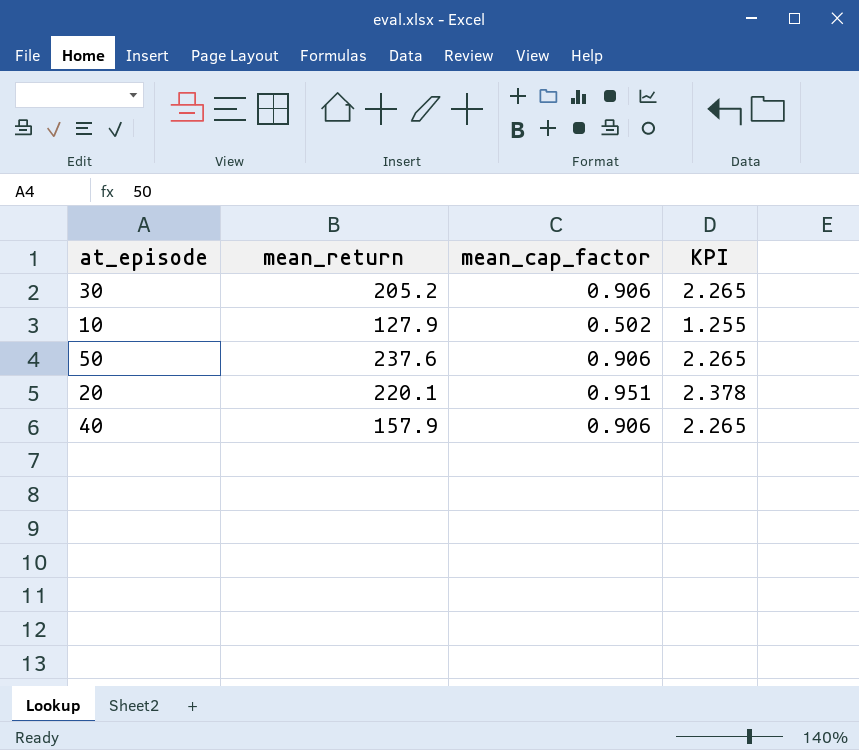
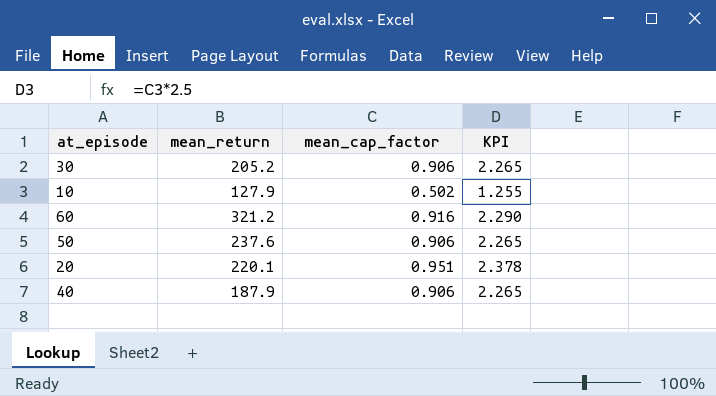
row 60: none -> 321.2 | 0.916 | 2.290
40 | mean_return: 157.9 -> 187.9

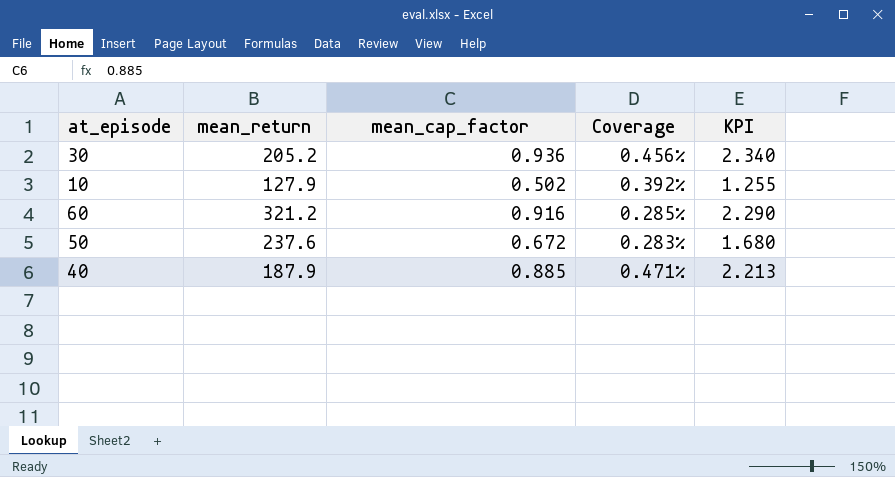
column Coverage | formula: none -> [mean_cap_factor] / [mean_return]
row 20: 220.1 | 0.951 | 2.378 -> none
30 | mean_cap_factor: 0.906 -> 0.936
30 | KPI: 2.265 -> 2.340
50 | mean_cap_factor: 0.906 -> 0.672
50 | KPI: 2.265 -> 1.680
40 | mean_cap_factor: 0.906 -> 0.885
40 | KPI: 2.265 -> 2.213

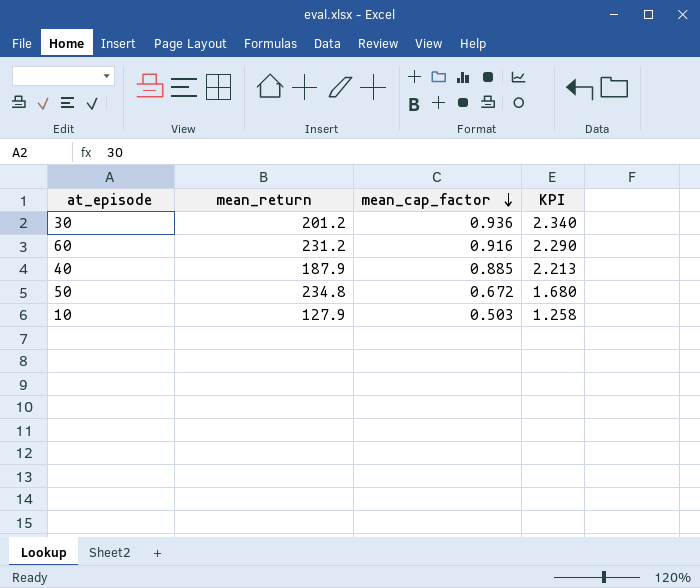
row order: none -> mean_cap_factor descending
column Coverage | formula: [mean_cap_factor] / [mean_return] -> none
30 | mean_return: 205.2 -> 201.2
60 | mean_return: 321.2 -> 231.2
50 | mean_return: 237.6 -> 234.8
10 | mean_cap_factor: 0.502 -> 0.503
10 | KPI: 1.255 -> 1.258

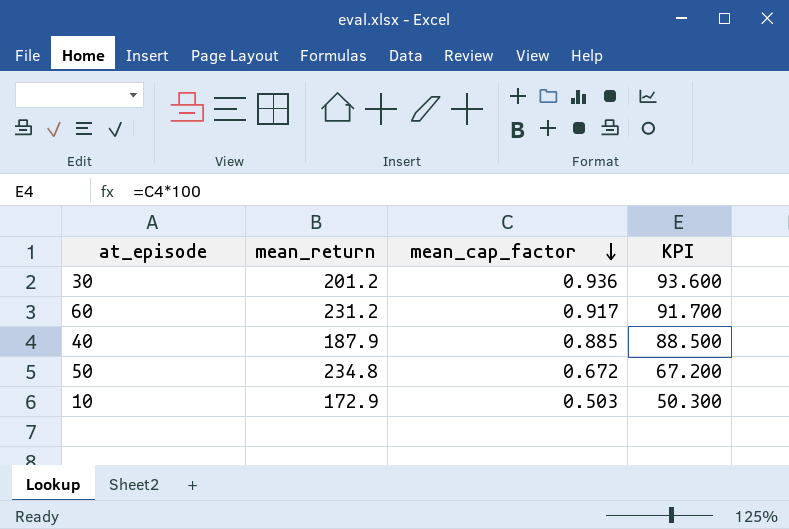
column KPI | formula: [mean_cap_factor] * 2.5 -> [mean_cap_factor] * 100
60 | mean_cap_factor: 0.916 -> 0.917
10 | mean_return: 127.9 -> 172.9

